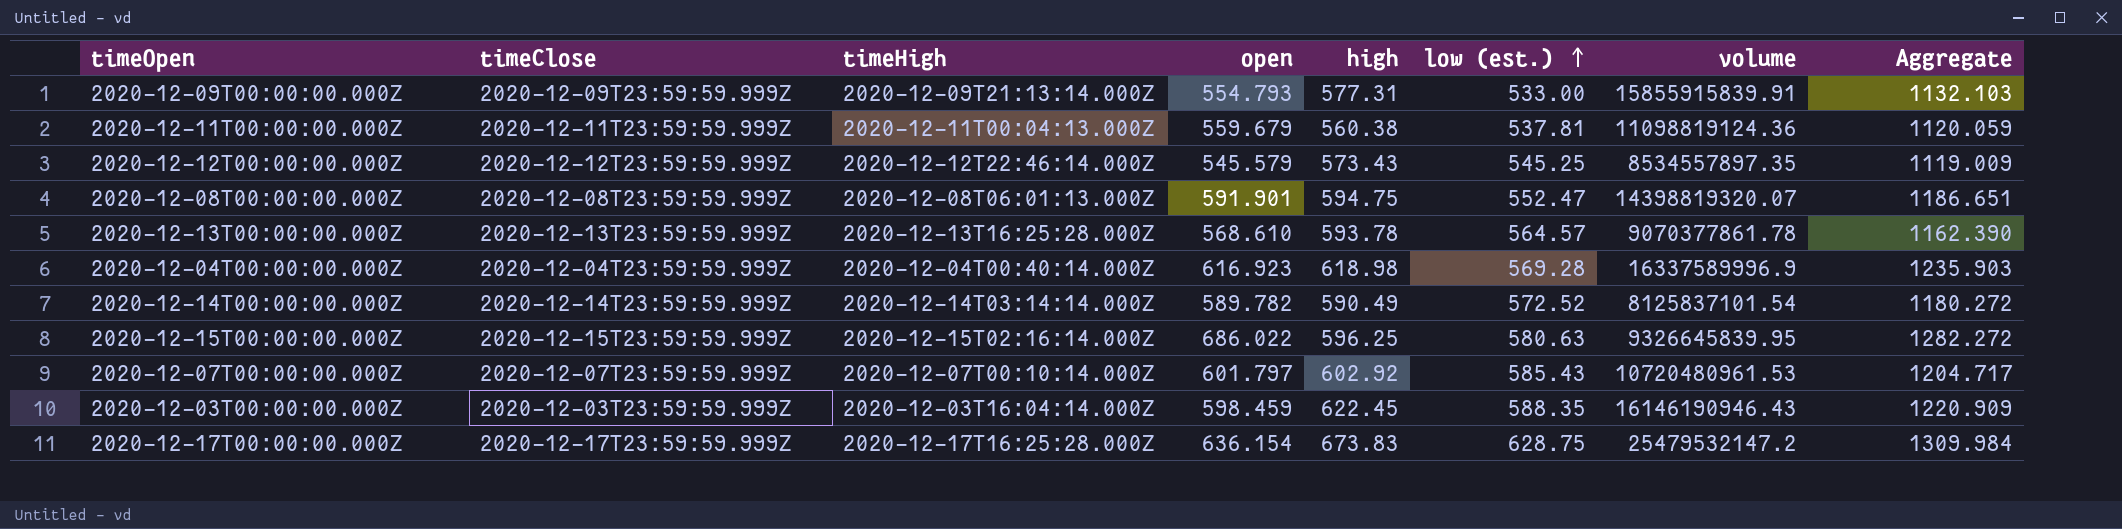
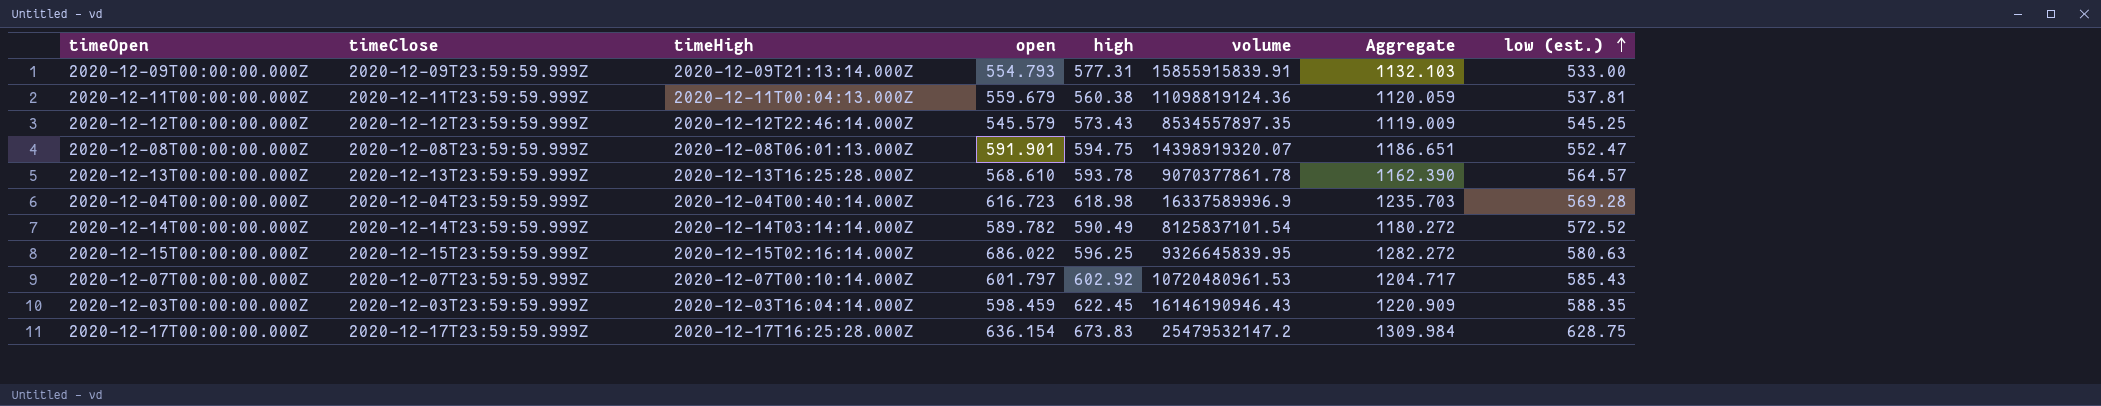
column low (est.) | position: 6 -> 8
2020-12-08T00:00:00.000Z | volume: 14398819320.07 -> 14398919320.07
2020-12-04T00:00:00.000Z | open: 616.923 -> 616.723
2020-12-04T00:00:00.000Z | Aggregate: 1235.903 -> 1235.703

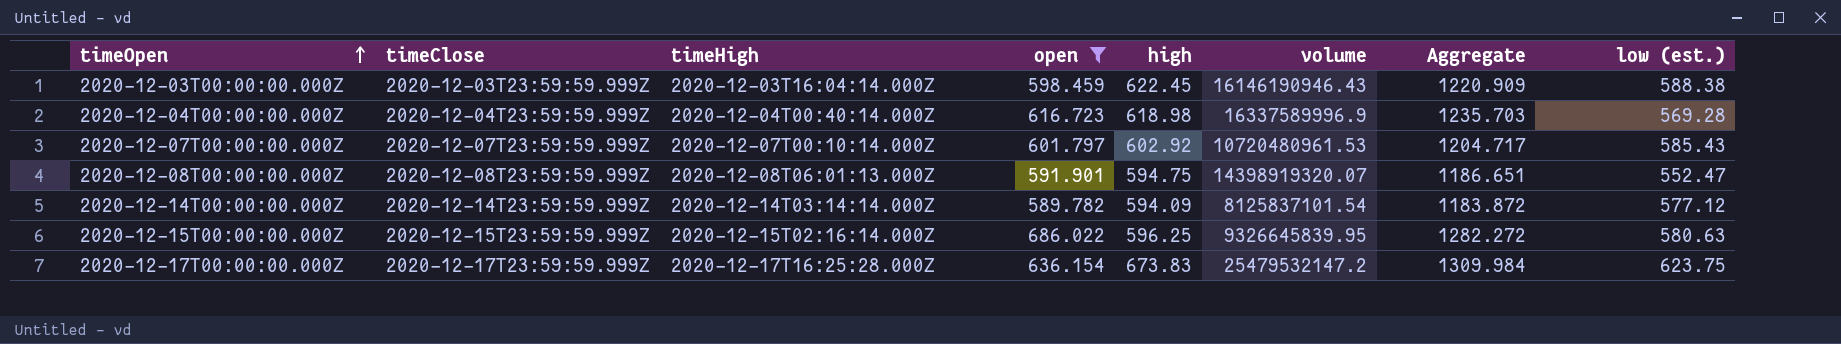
filter: none -> open >= 589.782
row order: low (est.) ascending -> timeOpen ascending
2020-12-03T00:00:00.000Z | low (est.): 588.35 -> 588.38
2020-12-14T00:00:00.000Z | high: 590.49 -> 594.09
2020-12-14T00:00:00.000Z | Aggregate: 1180.272 -> 1183.872
2020-12-14T00:00:00.000Z | low (est.): 572.52 -> 577.12
2020-12-17T00:00:00.000Z | low (est.): 628.75 -> 623.75

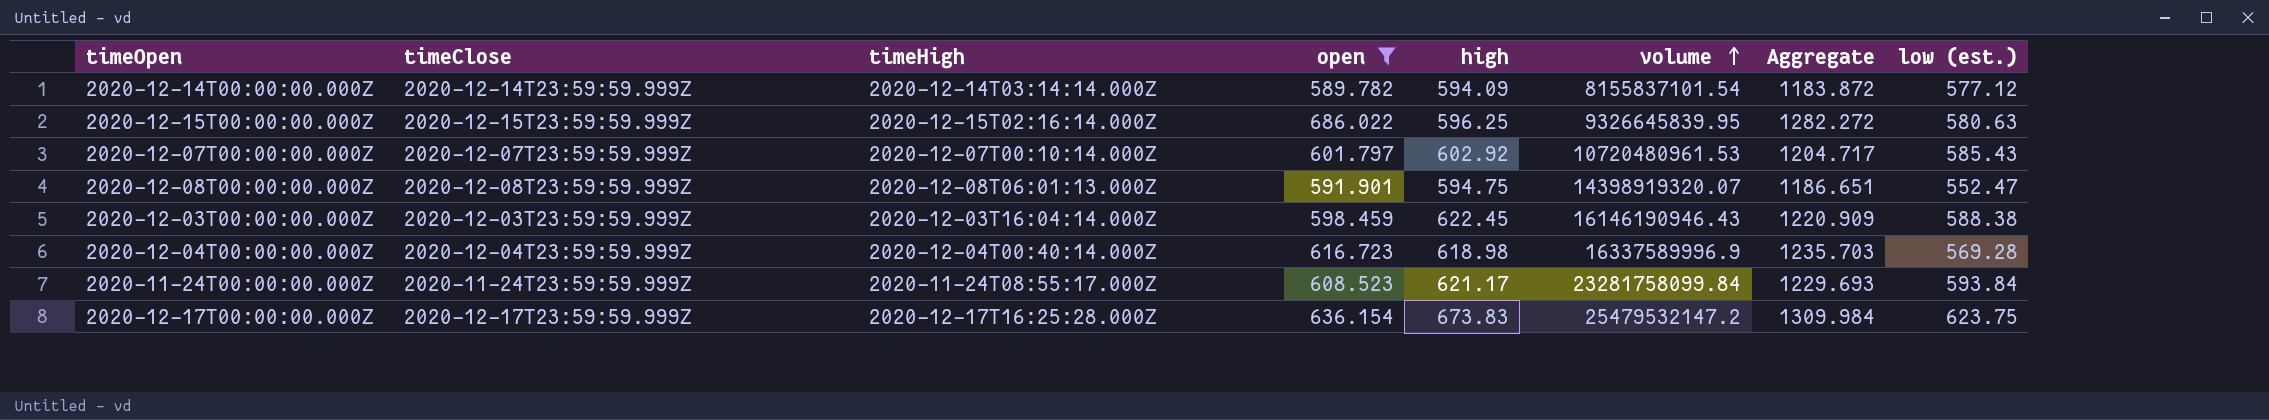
row order: timeOpen ascending -> volume ascending
2020-12-14T00:00:00.000Z | volume: 8125837101.54 -> 8155837101.54
row 2020-11-24T00:00:00.000Z: none -> 2020-11-24T23:59:59.999Z | 2020-11-24T08:55:17.000Z | 608.523 | 621.17 | 23281758099.84 | 1229.693 | 593.84

